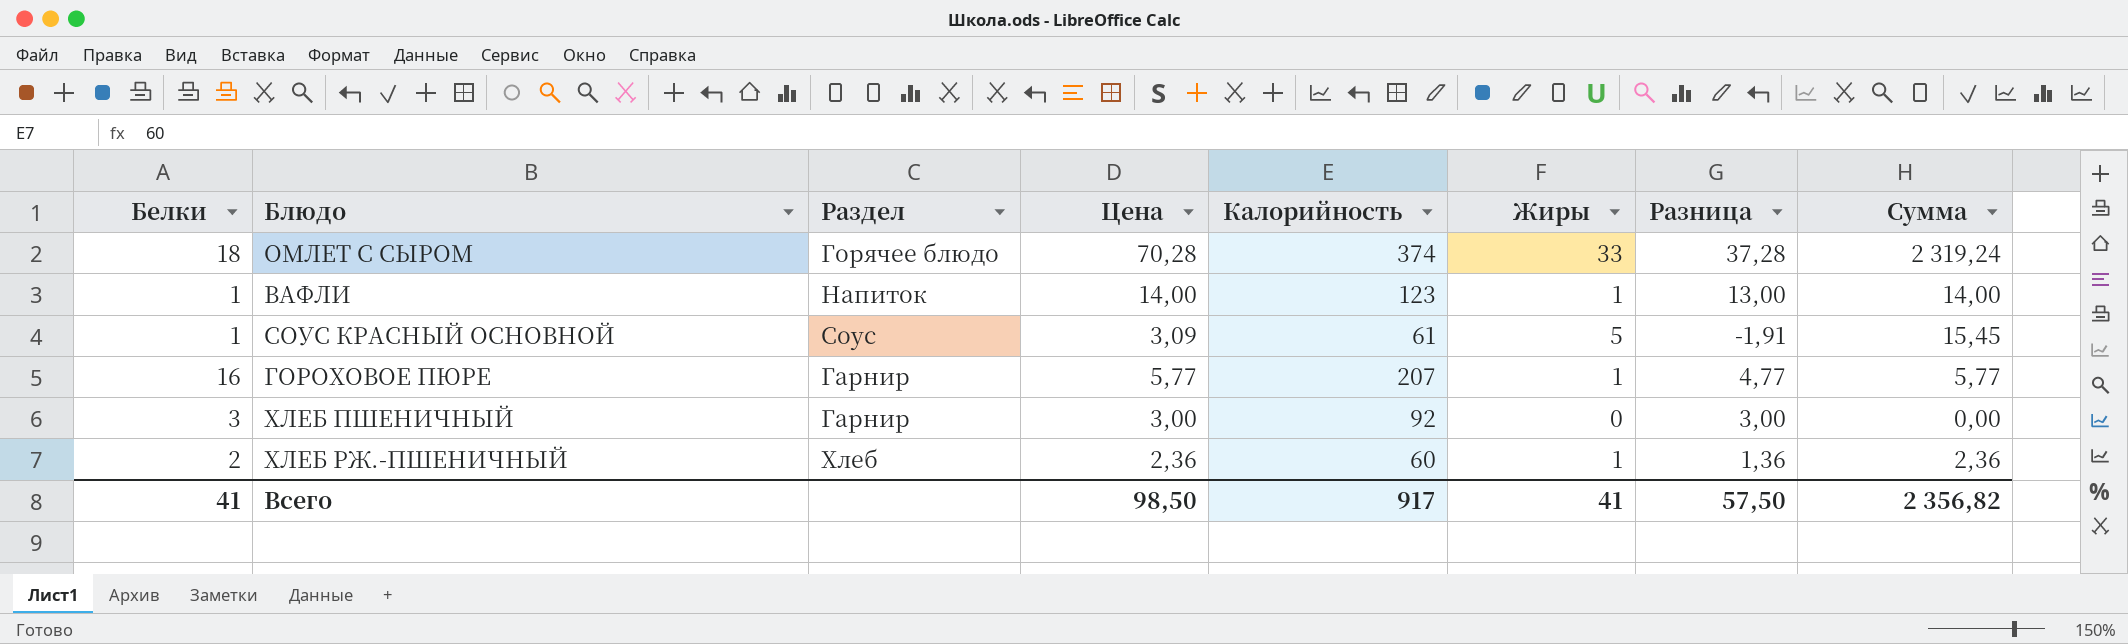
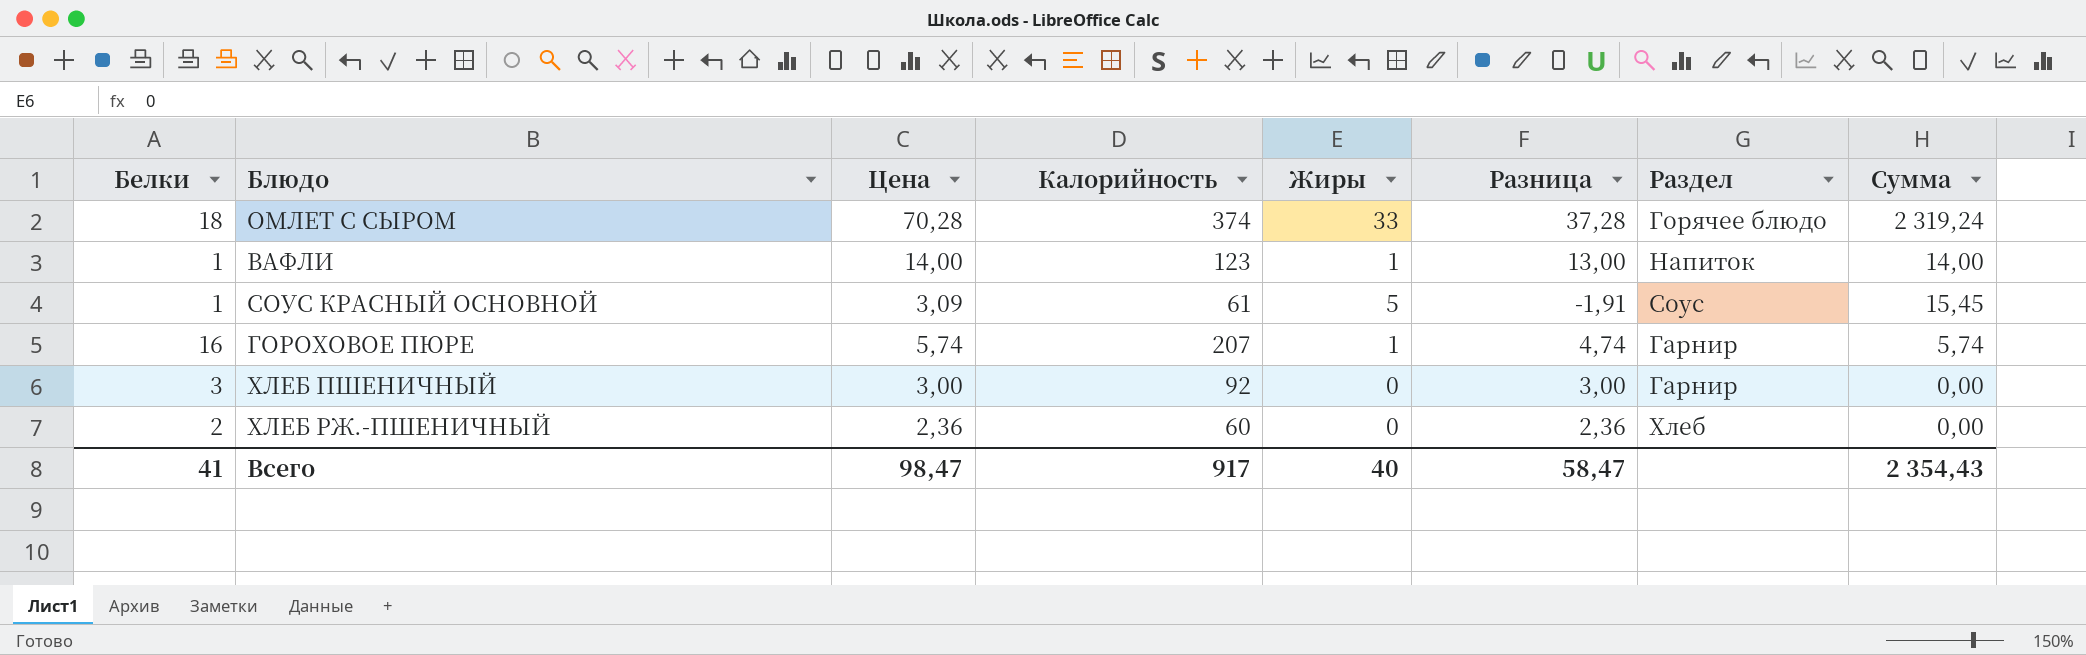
column Раздел | position: 3 -> 7
ГОРОХОВОЕ ПЮРЕ | Цена: 5,77 -> 5,74
ГОРОХОВОЕ ПЮРЕ | Разница: 4,77 -> 4,74
ГОРОХОВОЕ ПЮРЕ | Сумма: 5,77 -> 5,74
ХЛЕБ РЖ.-ПШЕНИЧНЫЙ | Жиры: 1 -> 0
ХЛЕБ РЖ.-ПШЕНИЧНЫЙ | Разница: 1,36 -> 2,36
ХЛЕБ РЖ.-ПШЕНИЧНЫЙ | Сумма: 2,36 -> 0,00
Всего | Цена: 98,50 -> 98,47
Всего | Жиры: 41 -> 40
Всего | Разница: 57,50 -> 58,47
Всего | Сумма: 2 356,82 -> 2 354,43

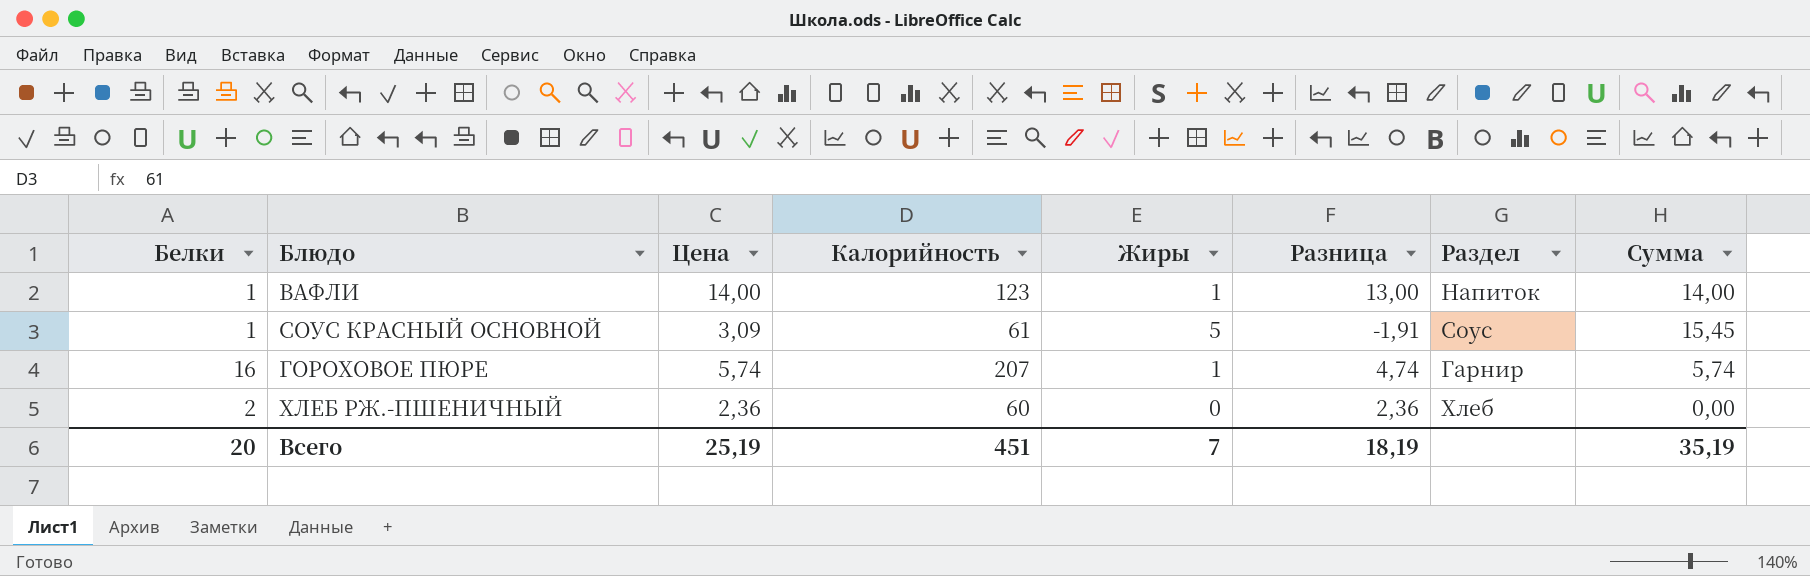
row ОМЛЕТ С СЫРОМ: 18 | 70,28 | 374 | 33 | 37,28 | Горячее блюдо | 2 319,24 -> none
row ХЛЕБ ПШЕНИЧНЫЙ: 3 | 3,00 | 92 | 0 | 3,00 | Гарнир | 0,00 -> none
Всего | Белки: 41 -> 20
Всего | Цена: 98,47 -> 25,19
Всего | Калорийность: 917 -> 451
Всего | Жиры: 40 -> 7
Всего | Разница: 58,47 -> 18,19
Всего | Сумма: 2 354,43 -> 35,19

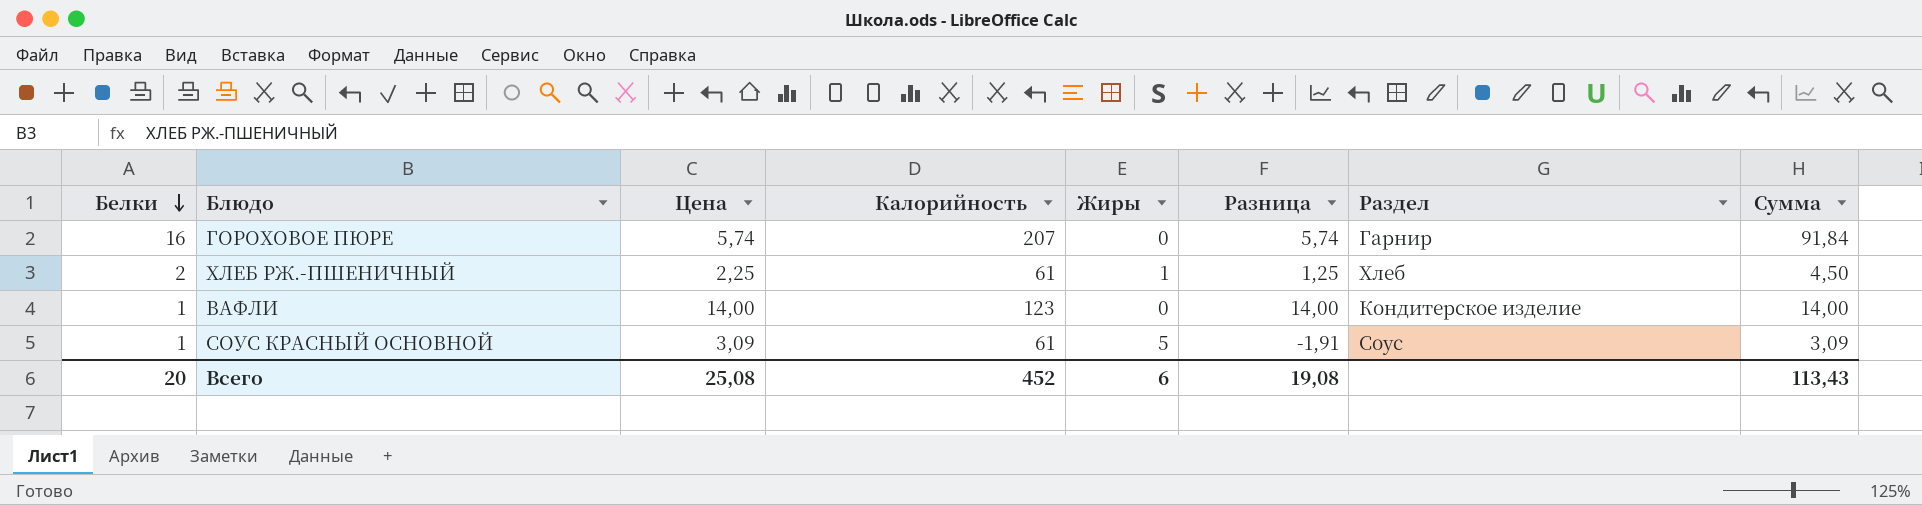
row order: none -> Белки descending
column Сумма | formula: [Цена] * [Жиры] -> [Белки] * [Цена]
ГОРОХОВОЕ ПЮРЕ | Жиры: 1 -> 0
ГОРОХОВОЕ ПЮРЕ | Разница: 4,74 -> 5,74
ХЛЕБ РЖ.-ПШЕНИЧНЫЙ | Цена: 2,36 -> 2,25
ХЛЕБ РЖ.-ПШЕНИЧНЫЙ | Калорийность: 60 -> 61
ХЛЕБ РЖ.-ПШЕНИЧНЫЙ | Жиры: 0 -> 1
ХЛЕБ РЖ.-ПШЕНИЧНЫЙ | Разница: 2,36 -> 1,25
ВАФЛИ | Жиры: 1 -> 0
ВАФЛИ | Разница: 13,00 -> 14,00
ВАФЛИ | Раздел: Напиток -> Кондитерское изделие
Всего | Цена: 25,19 -> 25,08
Всего | Калорийность: 451 -> 452
Всего | Жиры: 7 -> 6
Всего | Разница: 18,19 -> 19,08
Всего | Сумма: 35,19 -> 113,43

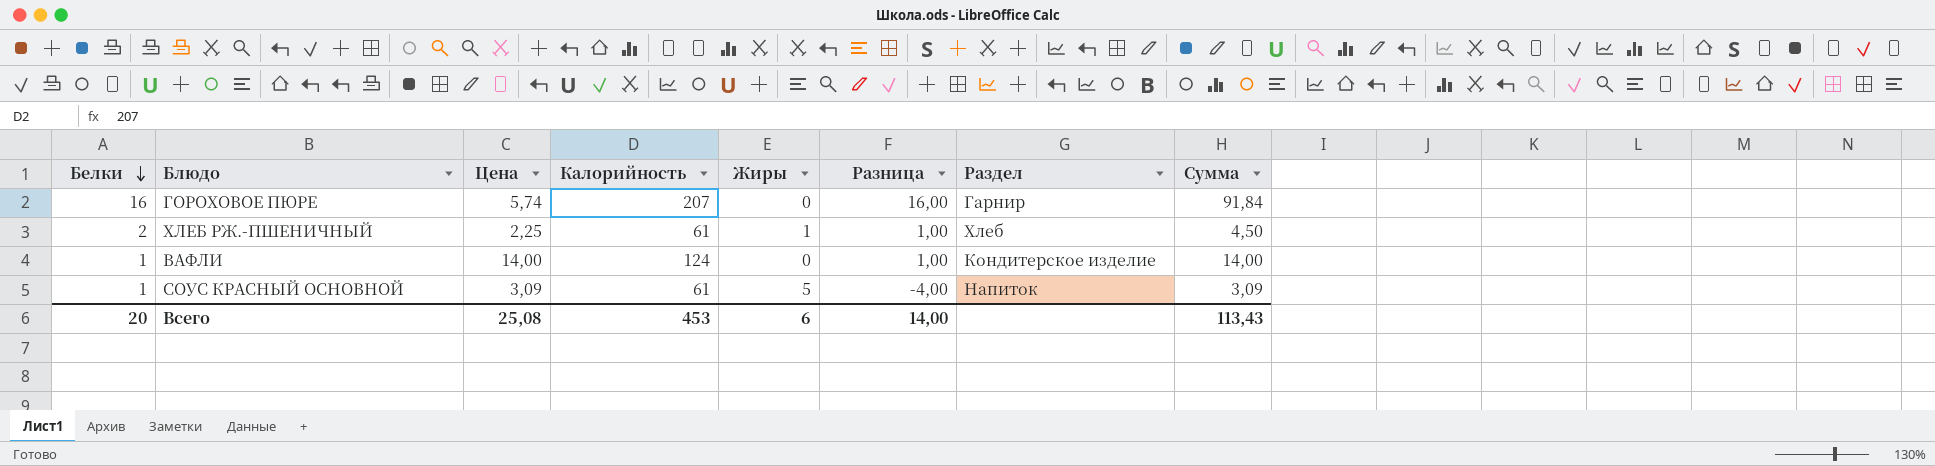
column Разница | formula: [Цена] - [Жиры] -> [Белки] - [Жиры]
ВАФЛИ | Калорийность: 123 -> 124
СОУС КРАСНЫЙ ОСНОВНОЙ | Раздел: Соус -> Напиток
Всего | Калорийность: 452 -> 453
Всего | Разница: 19,08 -> 14,00

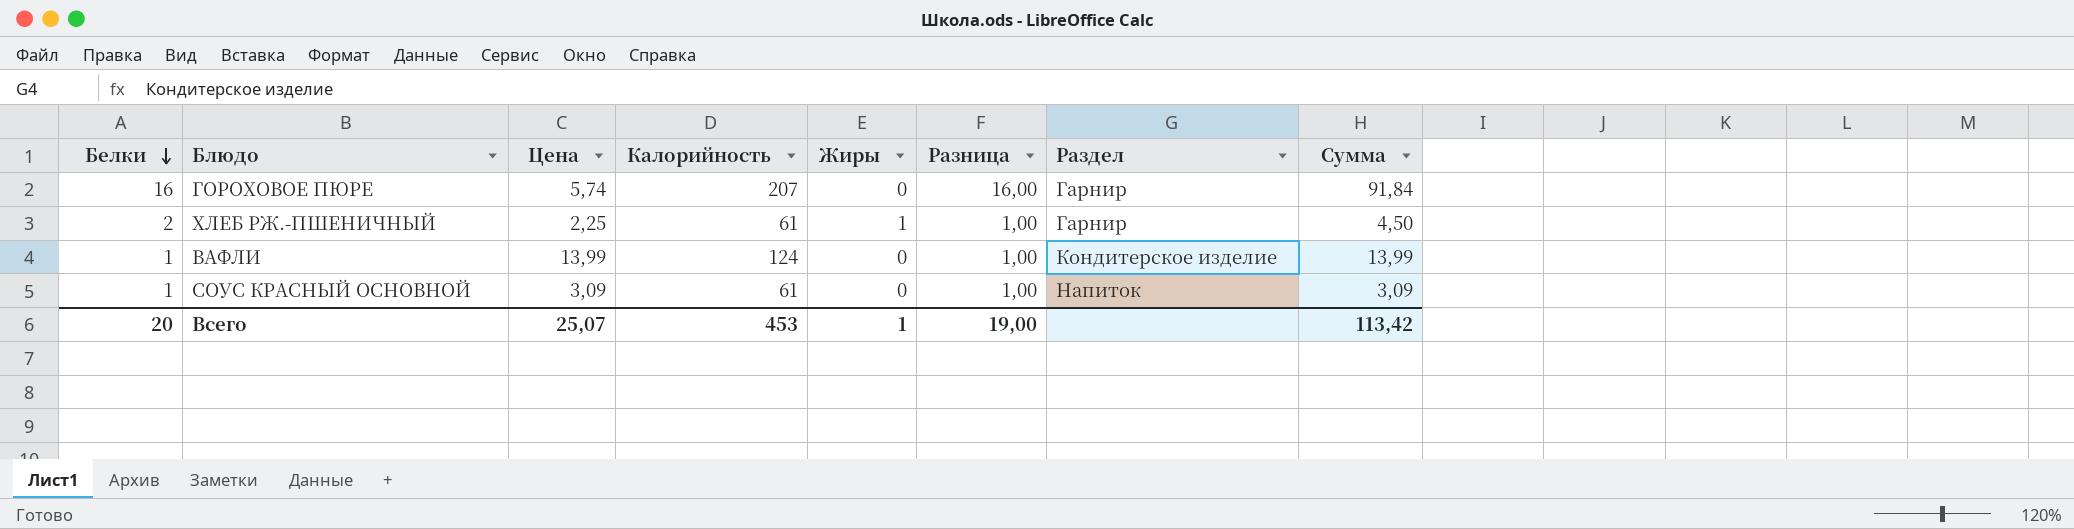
ХЛЕБ РЖ.-ПШЕНИЧНЫЙ | Раздел: Хлеб -> Гарнир
ВАФЛИ | Цена: 14,00 -> 13,99
ВАФЛИ | Сумма: 14,00 -> 13,99
СОУС КРАСНЫЙ ОСНОВНОЙ | Жиры: 5 -> 0
СОУС КРАСНЫЙ ОСНОВНОЙ | Разница: -4,00 -> 1,00
Всего | Цена: 25,08 -> 25,07
Всего | Жиры: 6 -> 1
Всего | Разница: 14,00 -> 19,00
Всего | Сумма: 113,43 -> 113,42

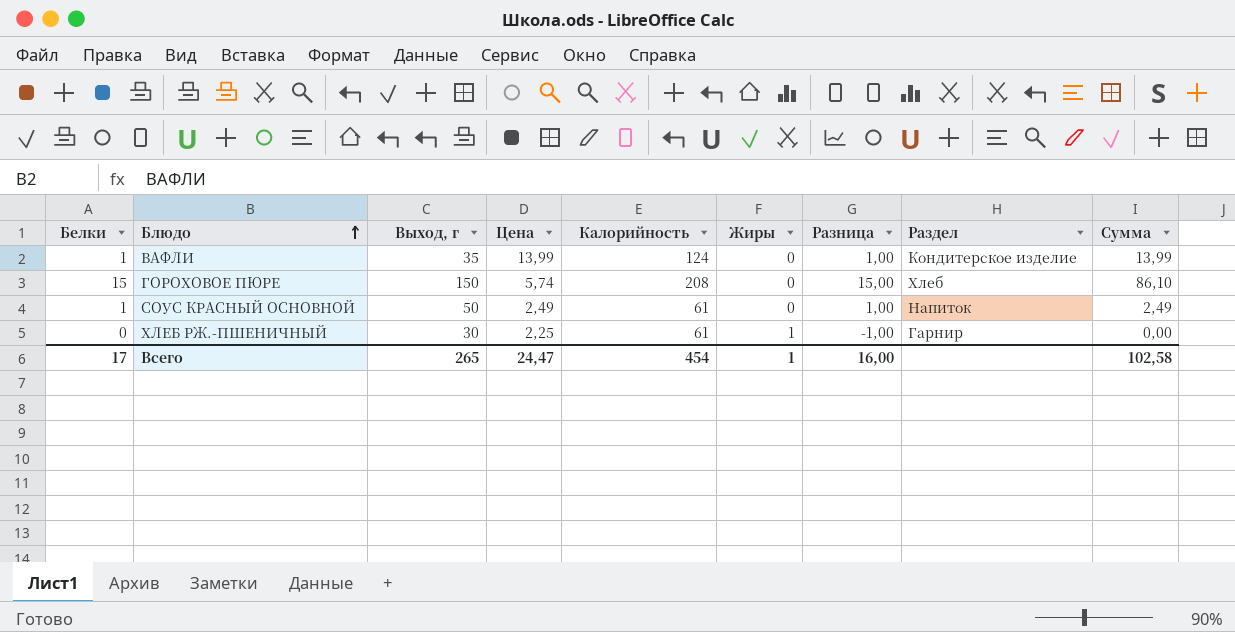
row order: Белки descending -> Блюдо ascending
column Выход, г | position: none -> 3
ГОРОХОВОЕ ПЮРЕ | Белки: 16 -> 15
ГОРОХОВОЕ ПЮРЕ | Калорийность: 207 -> 208
ГОРОХОВОЕ ПЮРЕ | Разница: 16,00 -> 15,00
ГОРОХОВОЕ ПЮРЕ | Раздел: Гарнир -> Хлеб
ГОРОХОВОЕ ПЮРЕ | Сумма: 91,84 -> 86,10
СОУС КРАСНЫЙ ОСНОВНОЙ | Цена: 3,09 -> 2,49
СОУС КРАСНЫЙ ОСНОВНОЙ | Сумма: 3,09 -> 2,49
ХЛЕБ РЖ.-ПШЕНИЧНЫЙ | Белки: 2 -> 0
ХЛЕБ РЖ.-ПШЕНИЧНЫЙ | Разница: 1,00 -> -1,00
ХЛЕБ РЖ.-ПШЕНИЧНЫЙ | Сумма: 4,50 -> 0,00
Всего | Белки: 20 -> 17
Всего | Цена: 25,07 -> 24,47
Всего | Калорийность: 453 -> 454
Всего | Разница: 19,00 -> 16,00
Всего | Сумма: 113,42 -> 102,58

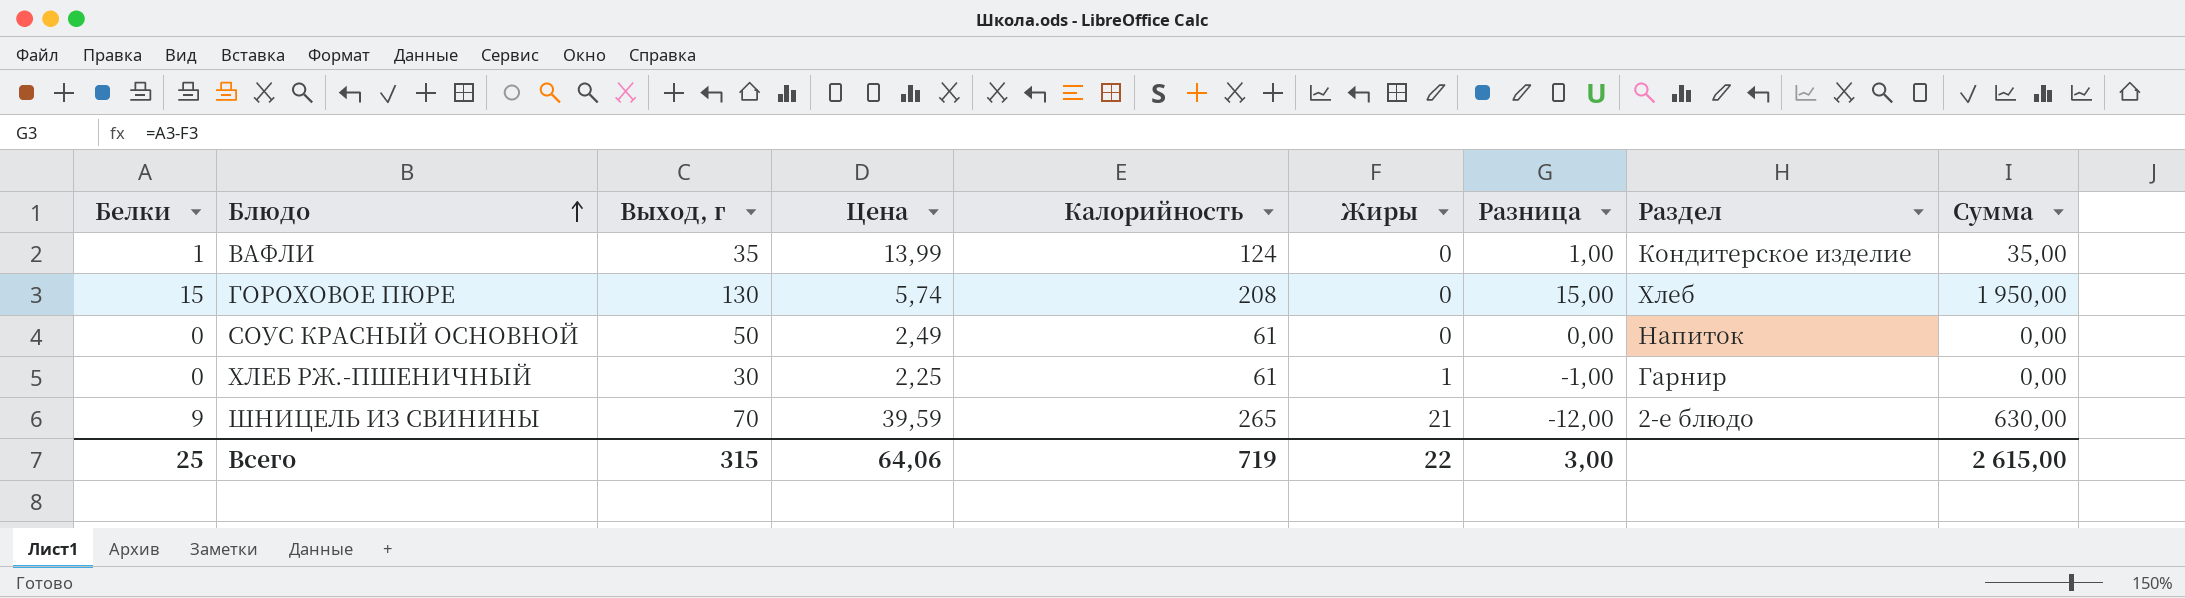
column Сумма | formula: [Белки] * [Цена] -> [Белки] * [Выход, г]
ГОРОХОВОЕ ПЮРЕ | Выход, г: 150 -> 130
СОУС КРАСНЫЙ ОСНОВНОЙ | Белки: 1 -> 0
СОУС КРАСНЫЙ ОСНОВНОЙ | Разница: 1,00 -> 0,00
row ШНИЦЕЛЬ ИЗ СВИНИНЫ: none -> 9 | 70 | 39,59 | 265 | 21 | -12,00 | 2-е блюдо | 630,00
Всего | Белки: 17 -> 25
Всего | Выход, г: 265 -> 315
Всего | Цена: 24,47 -> 64,06
Всего | Калорийность: 454 -> 719
Всего | Жиры: 1 -> 22
Всего | Разница: 16,00 -> 3,00
Всего | Сумма: 102,58 -> 2 615,00

